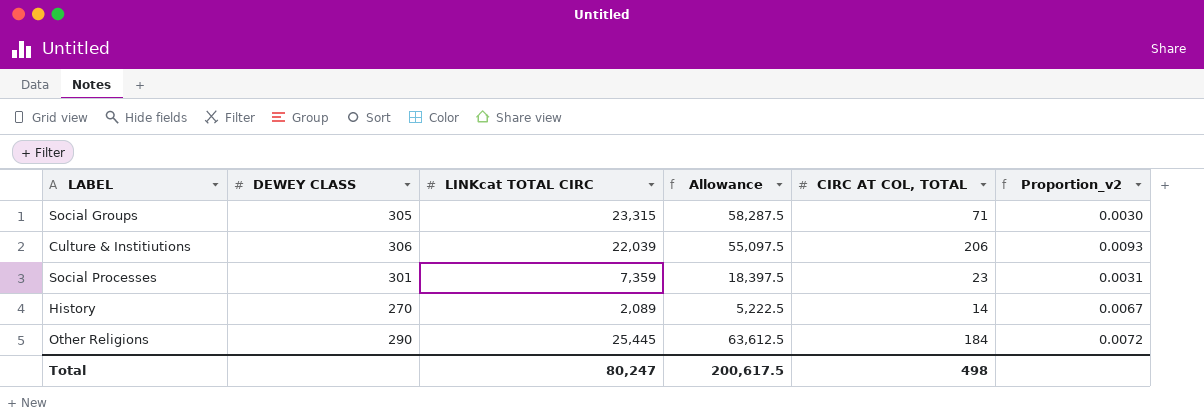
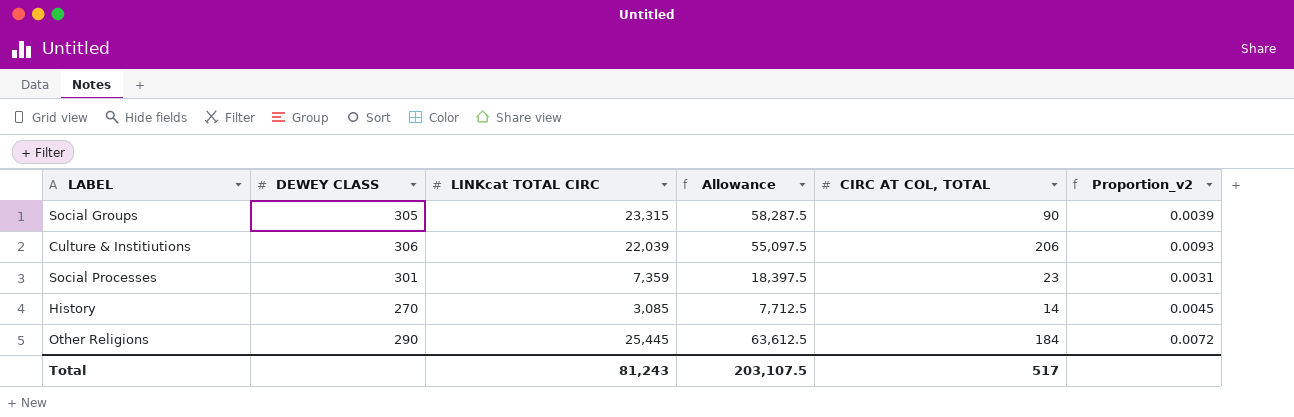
Social Groups | CIRC AT COL, TOTAL: 71 -> 90
Social Groups | Proportion_v2: 0.0030 -> 0.0039
History | LINKcat TOTAL CIRC: 2,089 -> 3,085
History | Allowance: 5,222.5 -> 7,712.5
History | Proportion_v2: 0.0067 -> 0.0045
Total | LINKcat TOTAL CIRC: 80,247 -> 81,243
Total | Allowance: 200,617.5 -> 203,107.5
Total | CIRC AT COL, TOTAL: 498 -> 517

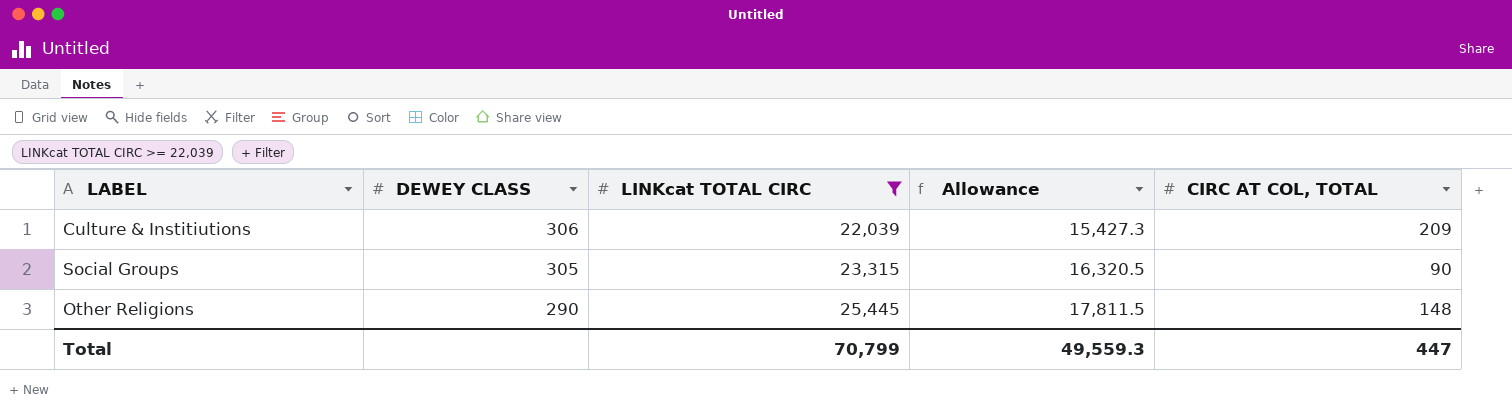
filter: none -> LINKcat TOTAL CIRC >= 22,039
row order: none -> DEWEY CLASS descending
column Proportion_v2 | formula: [CIRC AT COL, TOTAL] / [LINKcat TOTAL CIRC] -> none
column Allowance | formula: [LINKcat TOTAL CIRC] * 2.5 -> [LINKcat TOTAL CIRC] * 0.7
Culture & Institiutions | CIRC AT COL, TOTAL: 206 -> 209
Other Religions | CIRC AT COL, TOTAL: 184 -> 148
Total | LINKcat TOTAL CIRC: 81,243 -> 70,799
Total | Allowance: 203,107.5 -> 49,559.3
Total | CIRC AT COL, TOTAL: 517 -> 447

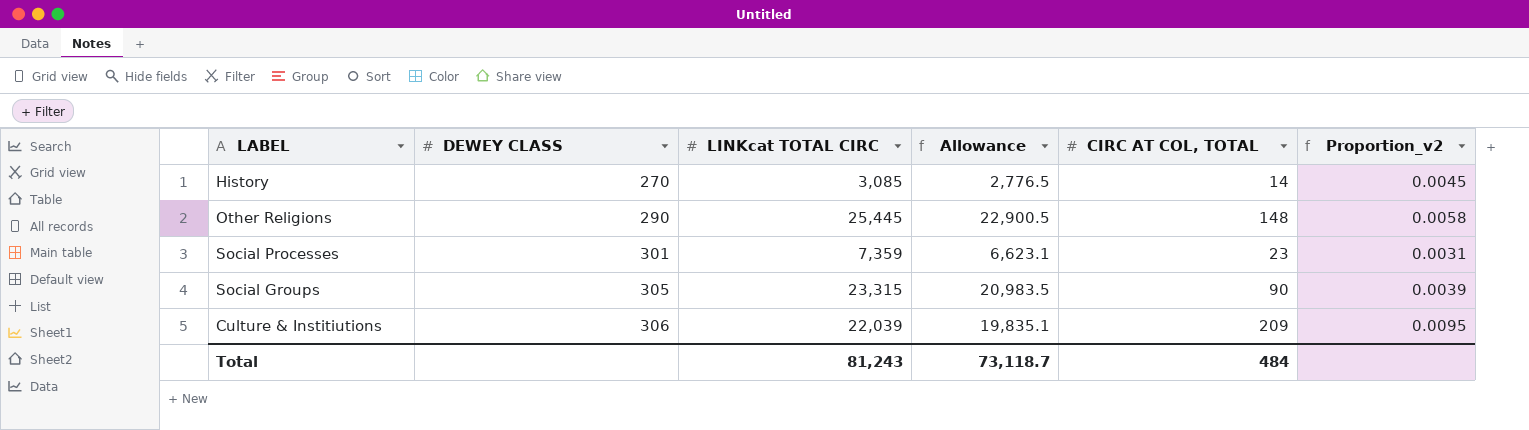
filter: LINKcat TOTAL CIRC >= 22,039 -> none
row order: DEWEY CLASS descending -> DEWEY CLASS ascending
column Allowance | formula: [LINKcat TOTAL CIRC] * 0.7 -> [LINKcat TOTAL CIRC] * 0.9
column Proportion_v2 | formula: none -> [CIRC AT COL, TOTAL] / [LINKcat TOTAL CIRC]
Total | LINKcat TOTAL CIRC: 70,799 -> 81,243
Total | Allowance: 49,559.3 -> 73,118.7
Total | CIRC AT COL, TOTAL: 447 -> 484

